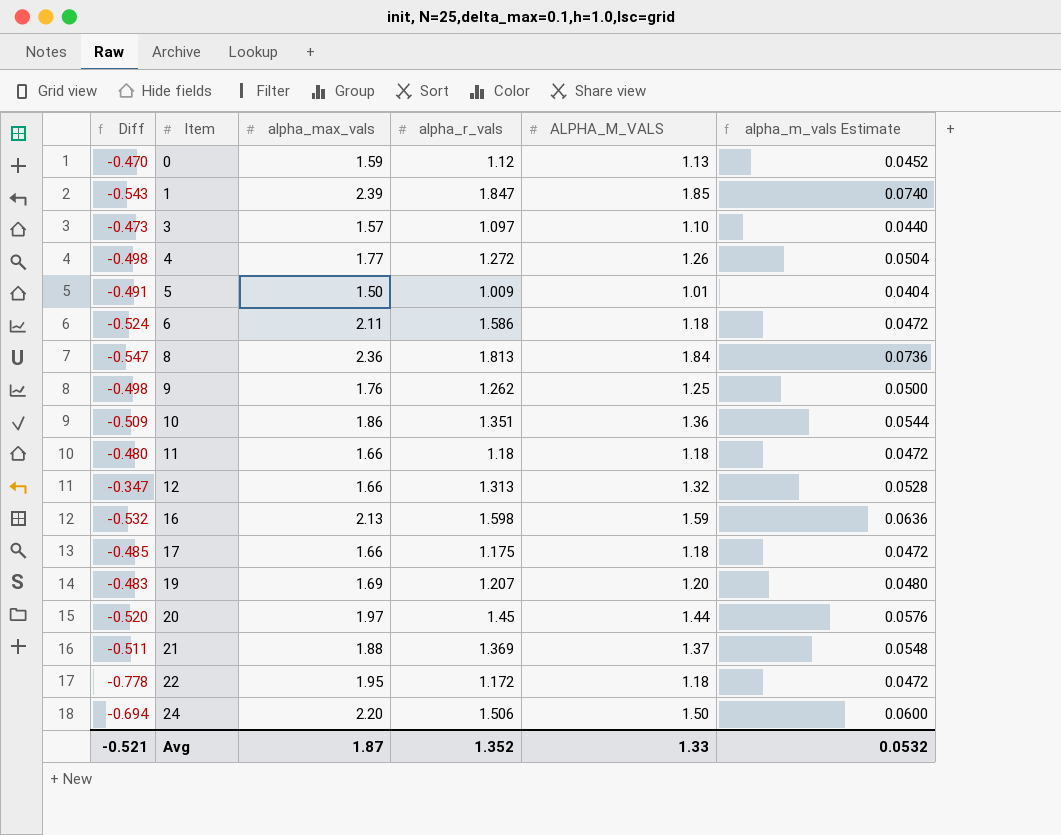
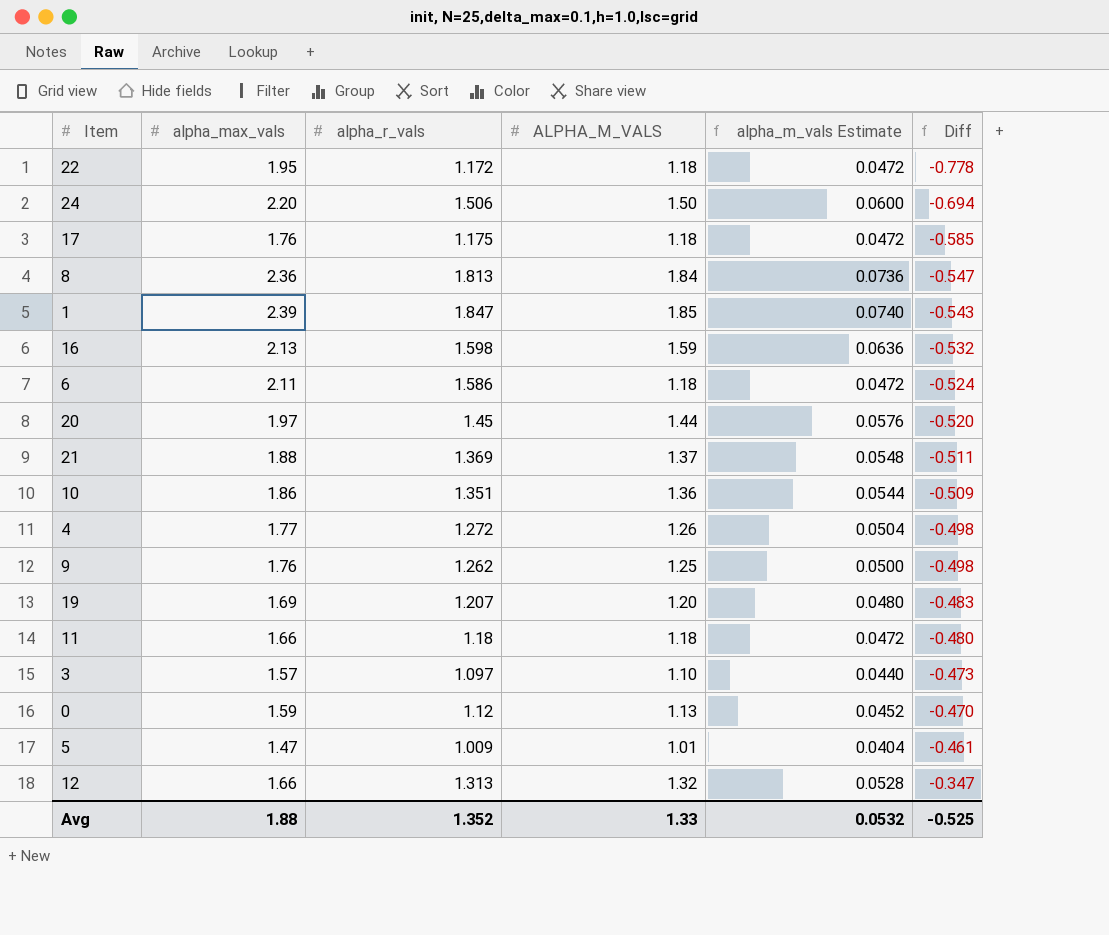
row order: Item ascending -> Diff ascending
column Diff | position: 1 -> 6
17 | alpha_max_vals: 1.66 -> 1.76
17 | Diff: -0.485 -> -0.585
5 | alpha_max_vals: 1.50 -> 1.47
5 | Diff: -0.491 -> -0.461
Avg | alpha_max_vals: 1.87 -> 1.88
Avg | Diff: -0.521 -> -0.525

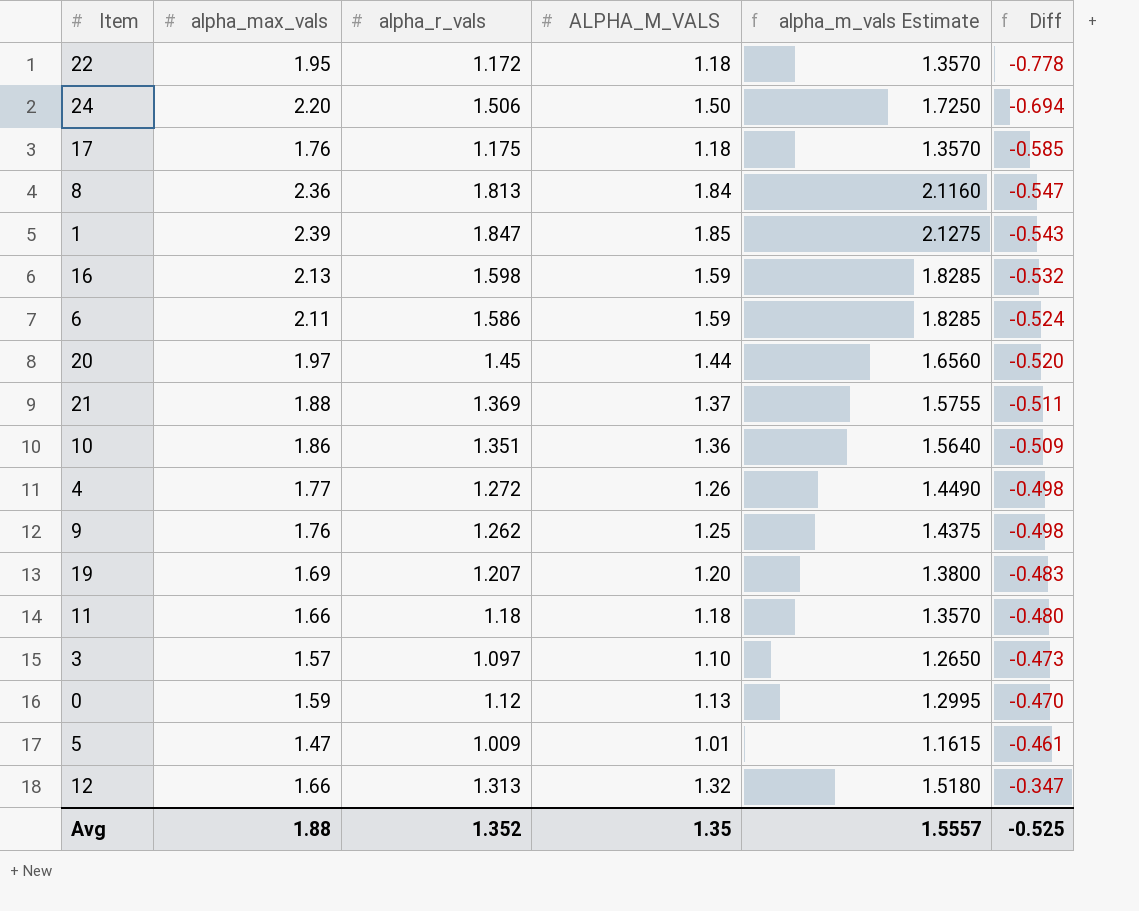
column alpha_m_vals Estimate | formula: [ALPHA_M_VALS] * 0.04 -> [ALPHA_M_VALS] * 1.15
6 | ALPHA_M_VALS: 1.18 -> 1.59
Avg | ALPHA_M_VALS: 1.33 -> 1.35
Avg | alpha_m_vals Estimate: 0.0532 -> 1.5557

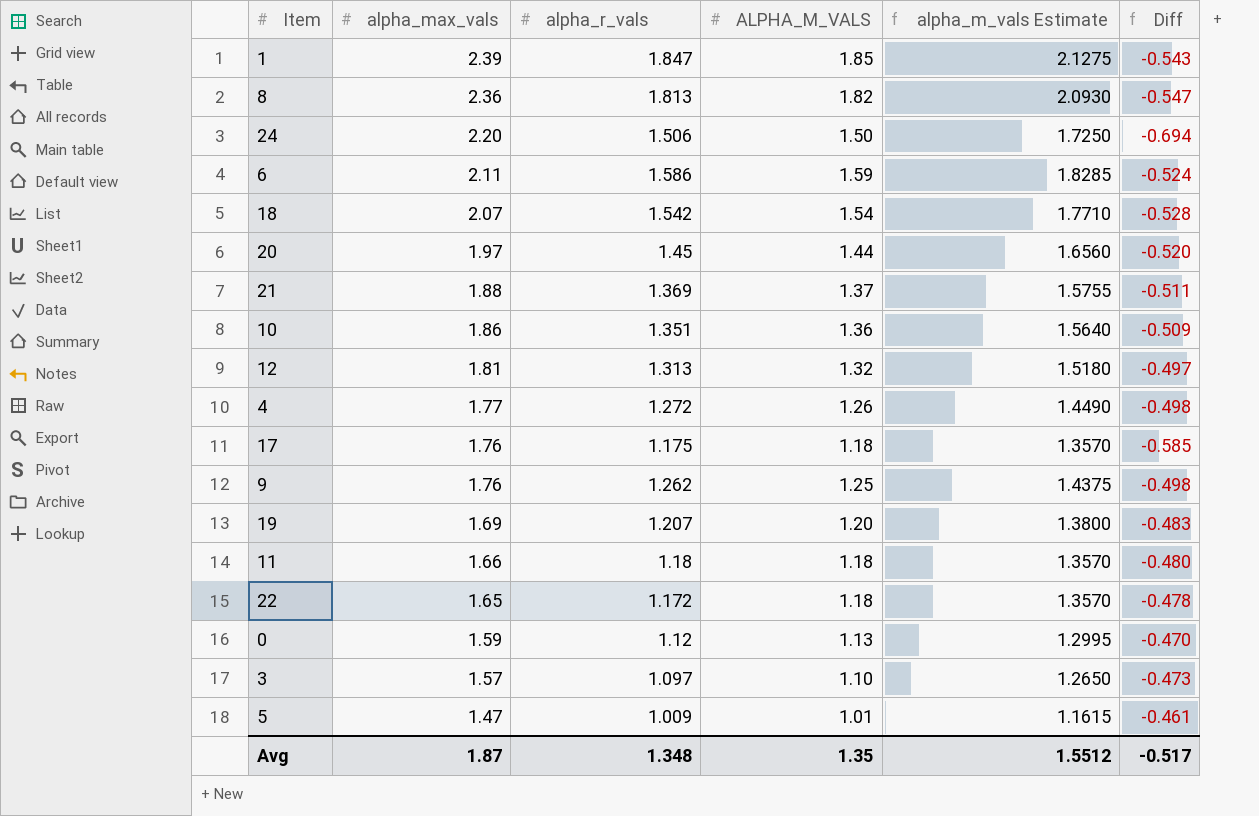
row order: Diff ascending -> alpha_max_vals descending
row 16: 2.13 | 1.598 | 1.59 | 1.8285 | -0.532 -> none
8 | ALPHA_M_VALS: 1.84 -> 1.82
8 | alpha_m_vals Estimate: 2.1160 -> 2.0930
row 18: none -> 2.07 | 1.542 | 1.54 | 1.7710 | -0.528
12 | alpha_max_vals: 1.66 -> 1.81
12 | Diff: -0.347 -> -0.497
22 | alpha_max_vals: 1.95 -> 1.65
22 | Diff: -0.778 -> -0.478
Avg | alpha_max_vals: 1.88 -> 1.87
Avg | alpha_r_vals: 1.352 -> 1.348
Avg | alpha_m_vals Estimate: 1.5557 -> 1.5512
Avg | Diff: -0.525 -> -0.517

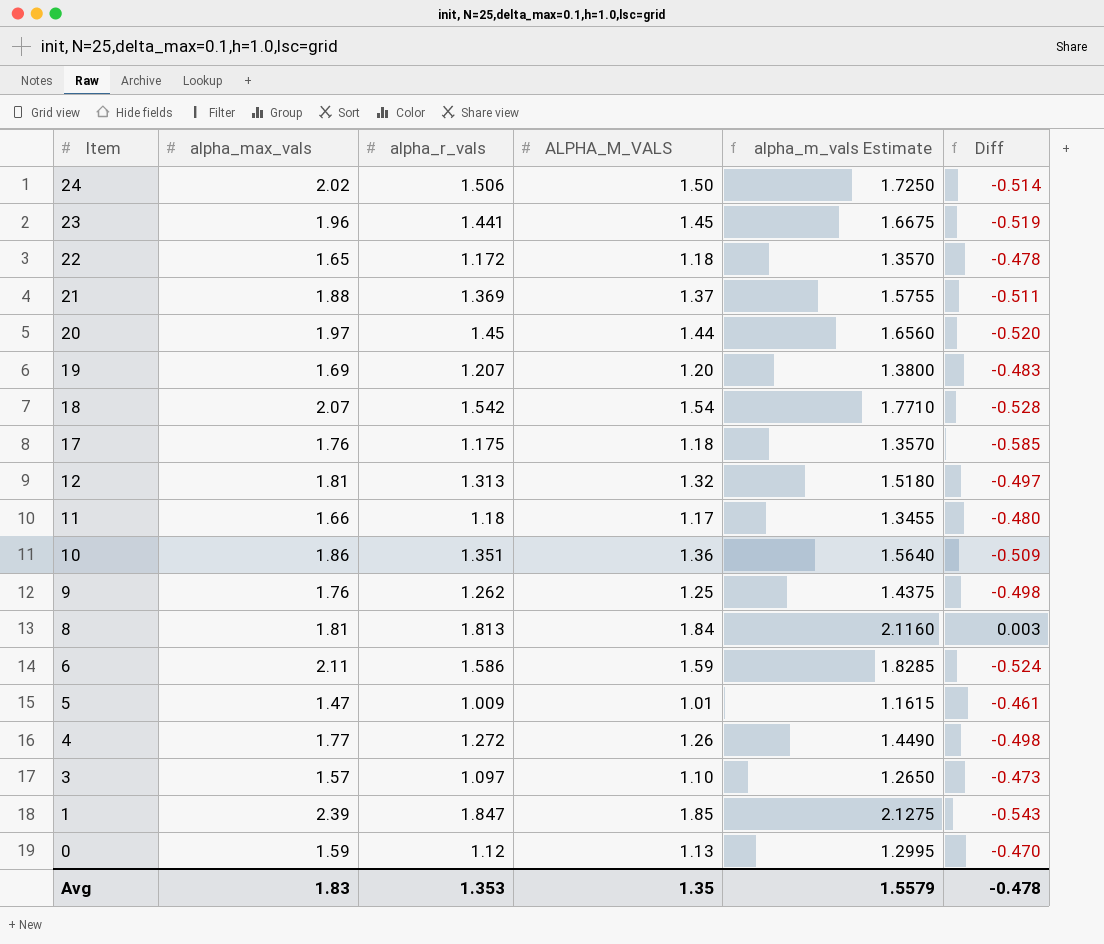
row order: alpha_max_vals descending -> Item descending
24 | alpha_max_vals: 2.20 -> 2.02
24 | Diff: -0.694 -> -0.514
row 23: none -> 1.96 | 1.441 | 1.45 | 1.6675 | -0.519
11 | ALPHA_M_VALS: 1.18 -> 1.17
11 | alpha_m_vals Estimate: 1.3570 -> 1.3455
8 | alpha_max_vals: 2.36 -> 1.81
8 | ALPHA_M_VALS: 1.82 -> 1.84
8 | alpha_m_vals Estimate: 2.0930 -> 2.1160
8 | Diff: -0.547 -> 0.003
Avg | alpha_max_vals: 1.87 -> 1.83
Avg | alpha_r_vals: 1.348 -> 1.353
Avg | alpha_m_vals Estimate: 1.5512 -> 1.5579
Avg | Diff: -0.517 -> -0.478

